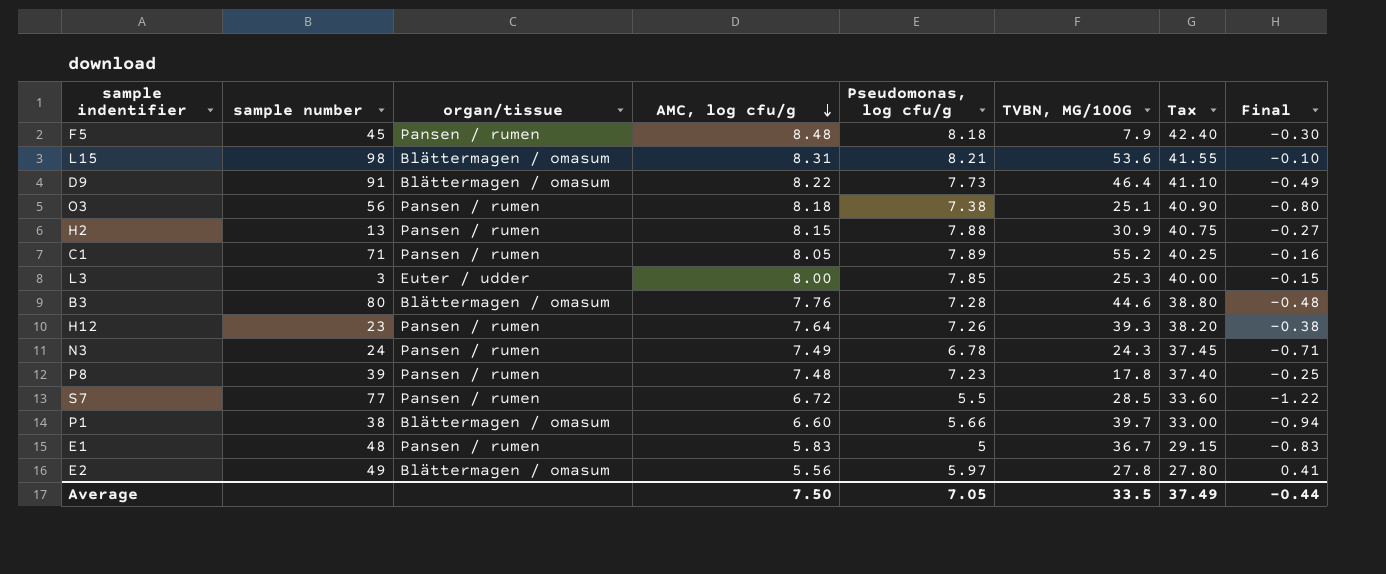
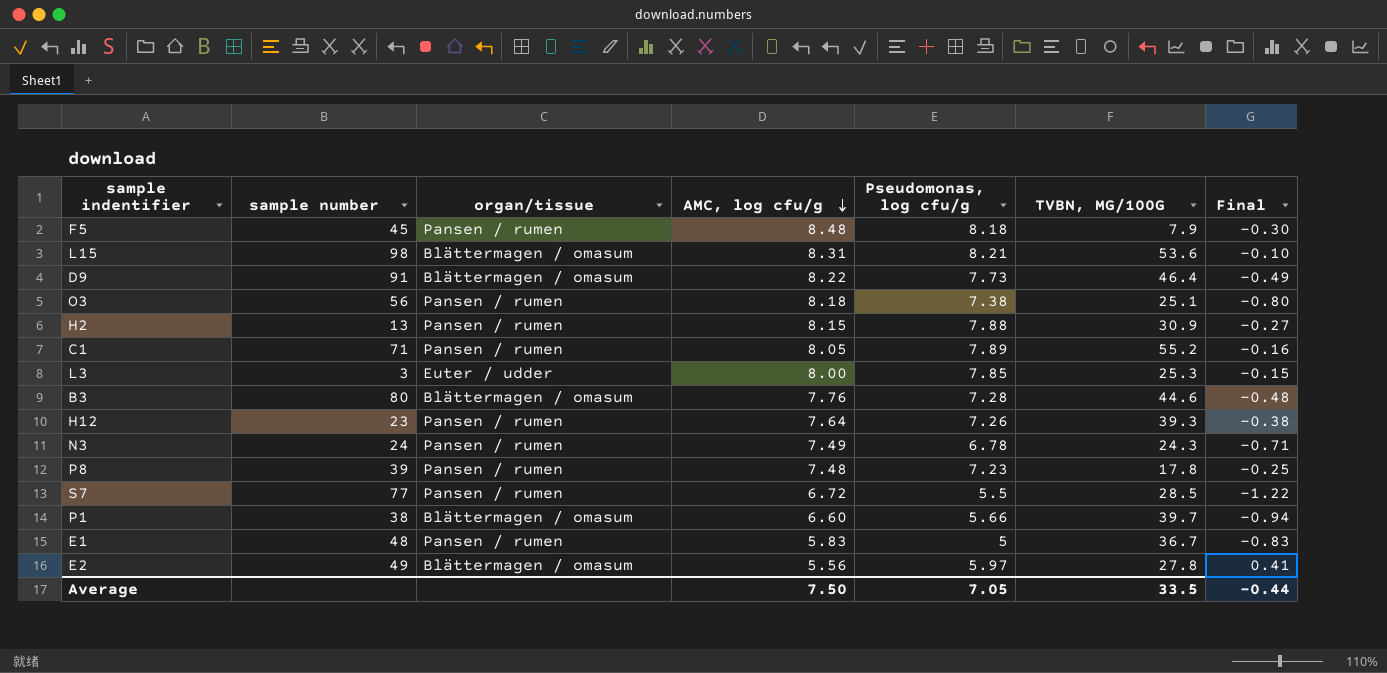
column Tax | formula: [AMC, log cfu/g] * 5 -> none

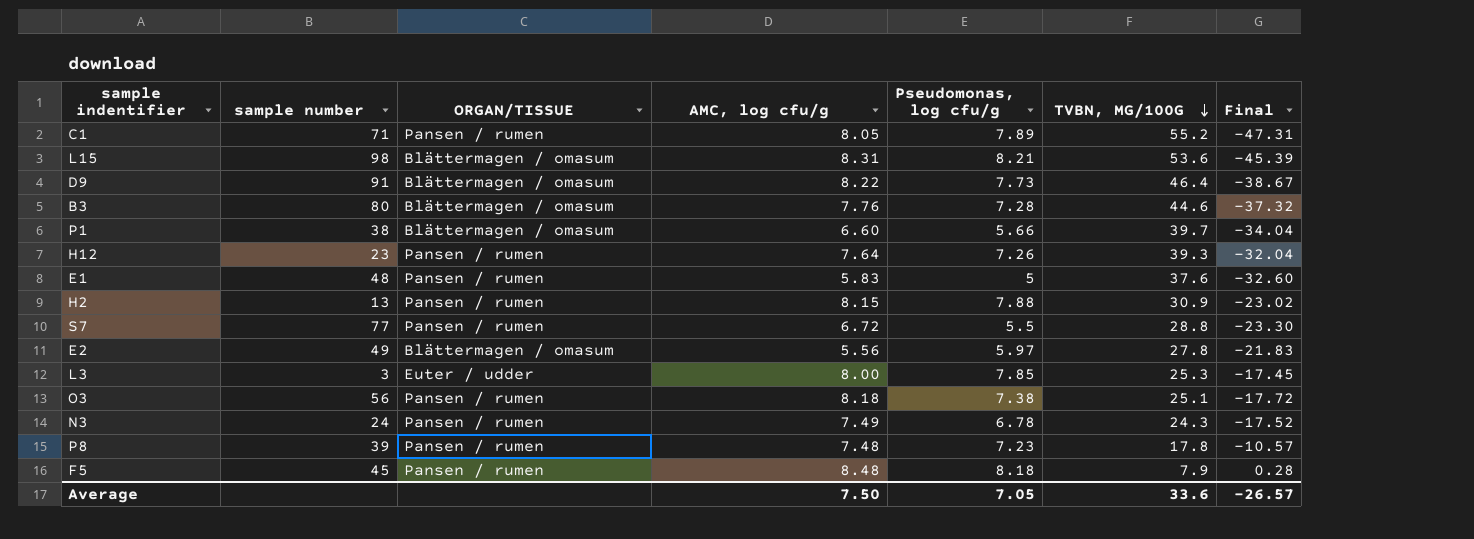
row order: AMC, log cfu/g descending -> TVBN, MG/100G descending
column name: organ/tissue -> ORGAN/TISSUE
column Final | formula: [Pseudomonas, log cfu/g] - [AMC, log cfu/g] -> [Pseudomonas, log cfu/g] - [TVBN, MG/100G]
E1 | TVBN, MG/100G: 36.7 -> 37.6
S7 | TVBN, MG/100G: 28.5 -> 28.8
Average | TVBN, MG/100G: 33.5 -> 33.6
Average | Final: -0.44 -> -26.57

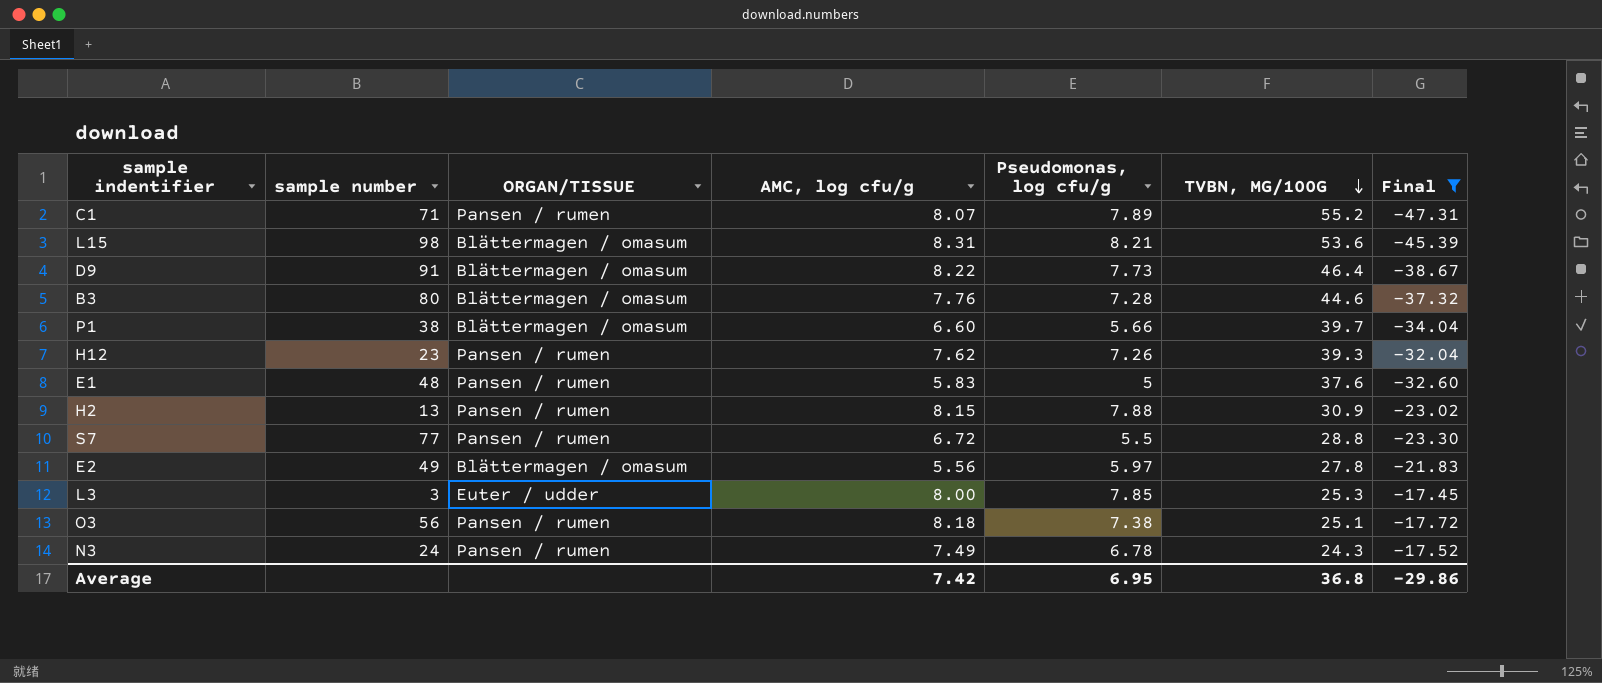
filter: none -> Final <= -17.45
C1 | AMC, log cfu/g: 8.05 -> 8.07
H12 | AMC, log cfu/g: 7.64 -> 7.62
Average | AMC, log cfu/g: 7.50 -> 7.42
Average | Pseudomonas, log cfu/g: 7.05 -> 6.95
Average | TVBN, MG/100G: 33.6 -> 36.8
Average | Final: -26.57 -> -29.86

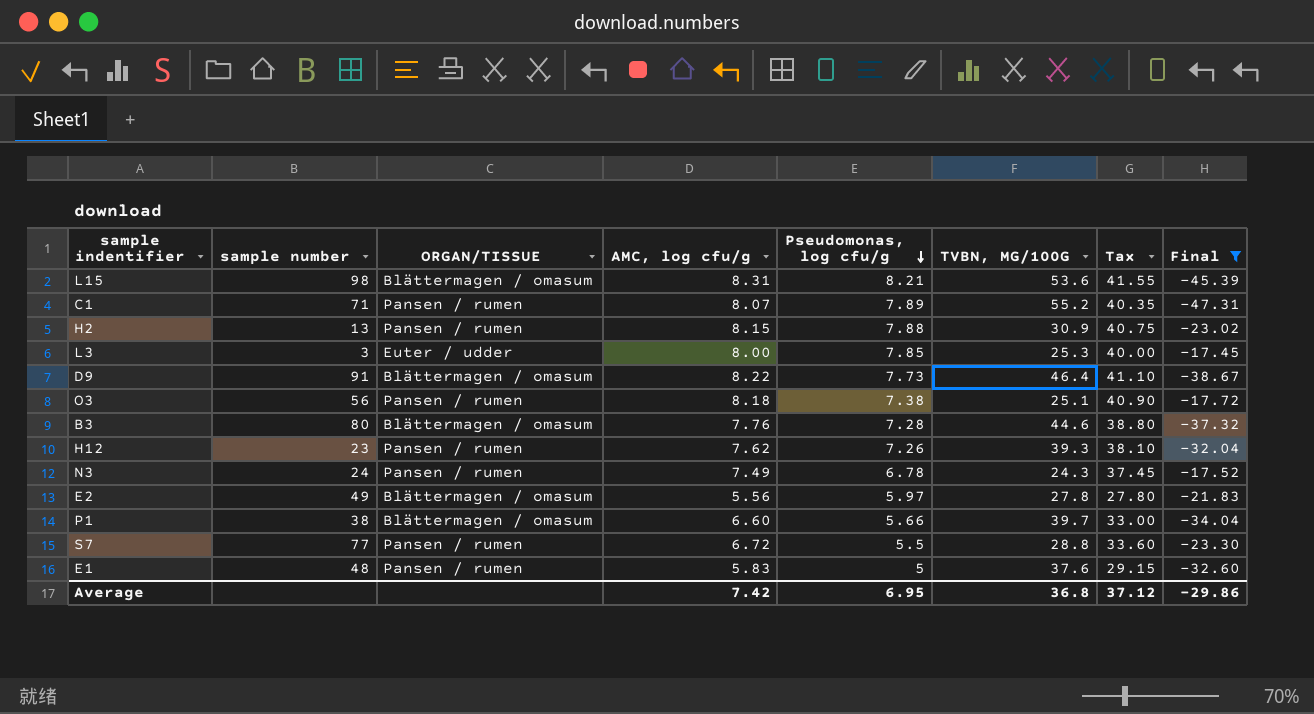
row order: TVBN, MG/100G descending -> Pseudomonas, log cfu/g descending
column Tax | formula: none -> [AMC, log cfu/g] * 5

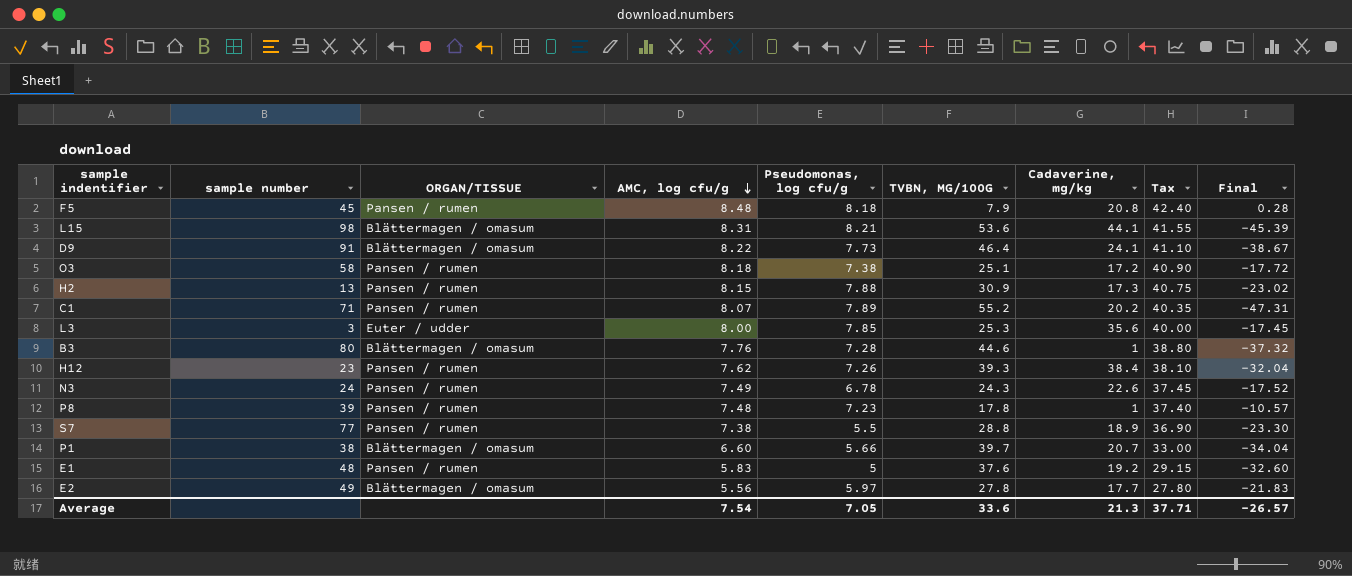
filter: Final <= -17.45 -> none
row order: Pseudomonas, log cfu/g descending -> AMC, log cfu/g descending
column Cadaverine, mg/kg | position: none -> 7
O3 | sample number: 56 -> 58
S7 | AMC, log cfu/g: 6.72 -> 7.38
S7 | Tax: 33.60 -> 36.90
Average | AMC, log cfu/g: 7.42 -> 7.54
Average | Pseudomonas, log cfu/g: 6.95 -> 7.05
Average | TVBN, MG/100G: 36.8 -> 33.6
Average | Tax: 37.12 -> 37.71
Average | Final: -29.86 -> -26.57

